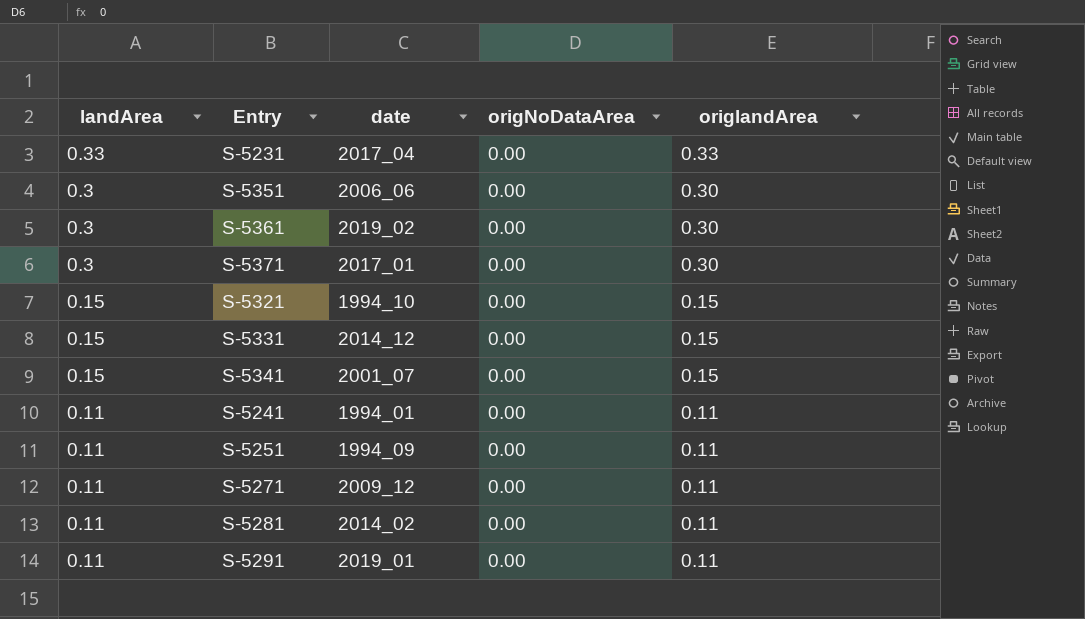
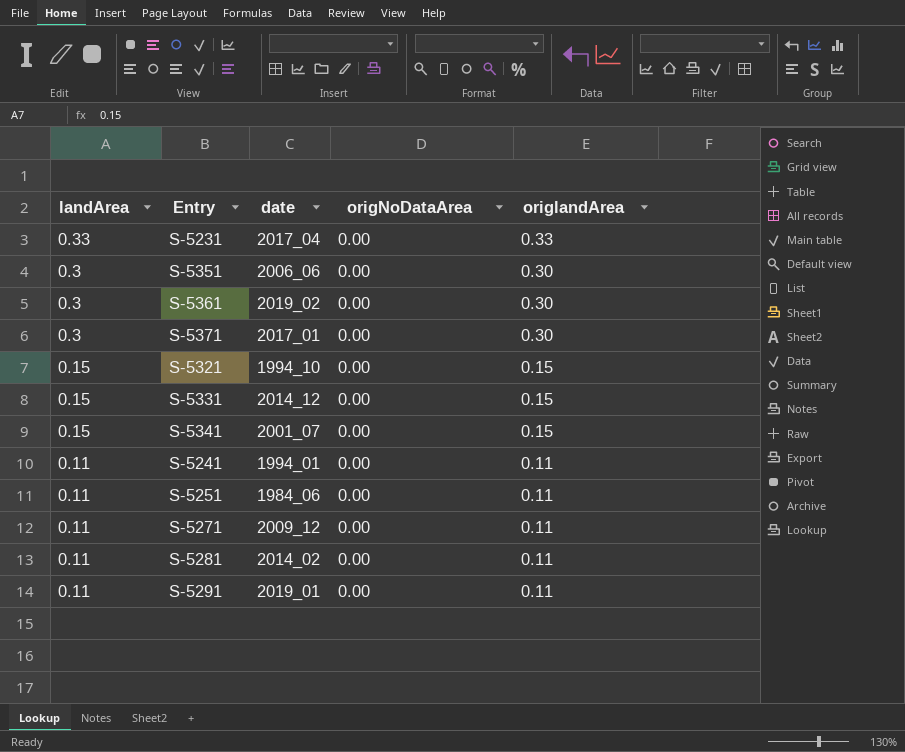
S-5251 | date: 1994_09 -> 1984_06

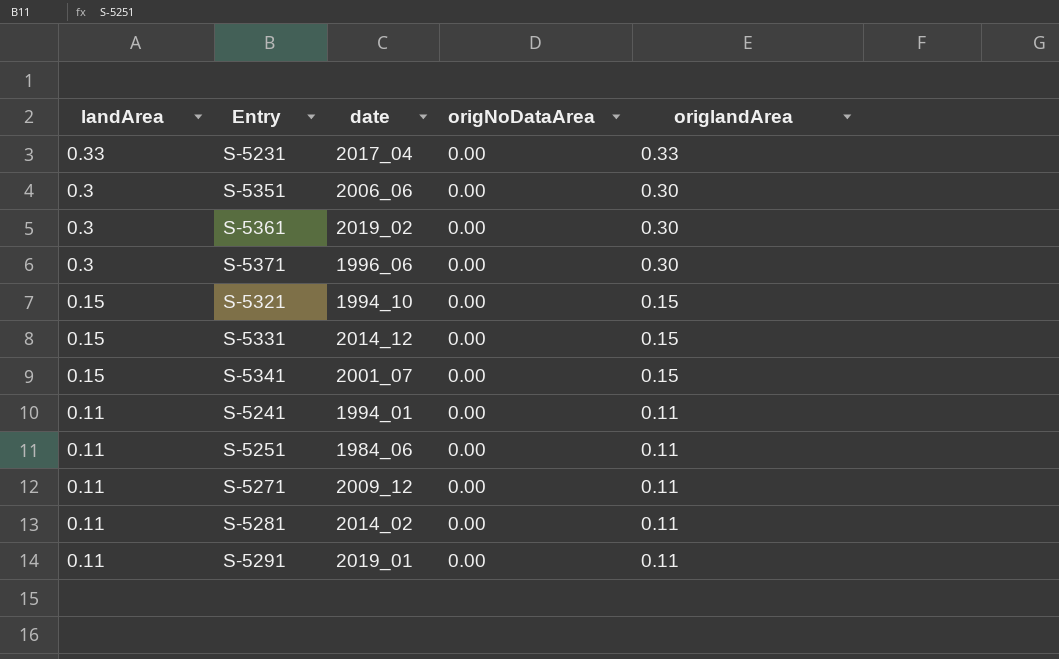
S-5371 | date: 2017_01 -> 1996_06

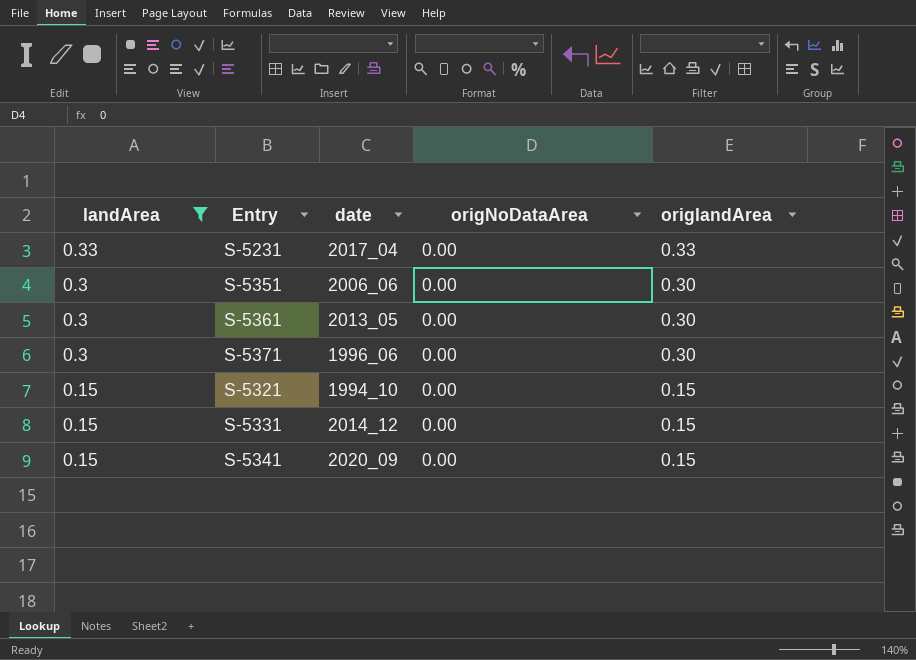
filter: none -> landArea != 0.11
S-5361 | date: 2019_02 -> 2013_05
S-5341 | date: 2001_07 -> 2020_09

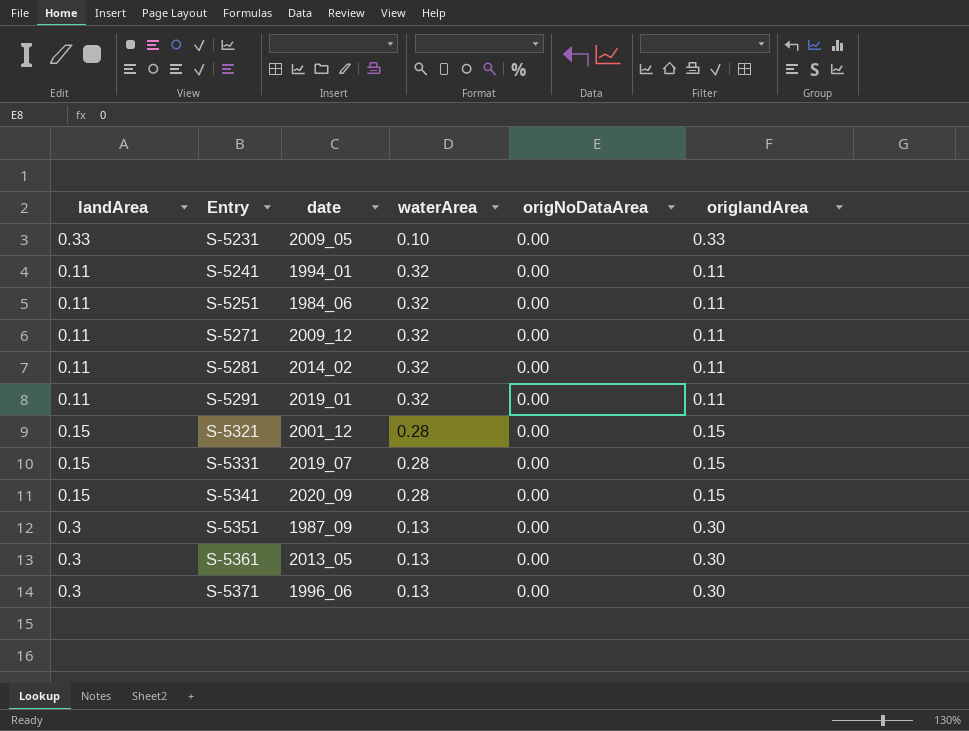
filter: landArea != 0.11 -> none
row order: landArea descending -> Entry ascending
column waterArea | position: none -> 4
S-5231 | date: 2017_04 -> 2009_05
S-5321 | date: 1994_10 -> 2001_12
S-5331 | date: 2014_12 -> 2019_07
S-5351 | date: 2006_06 -> 1987_09

